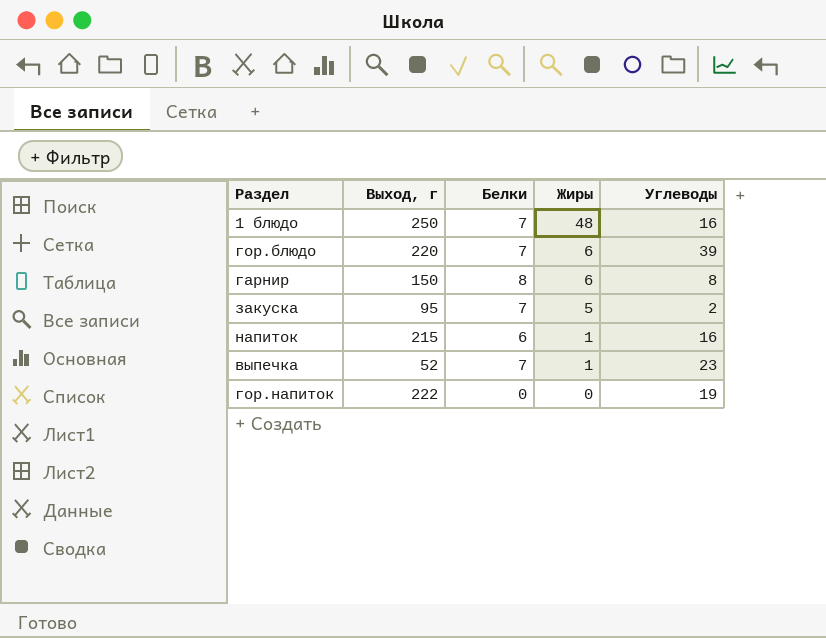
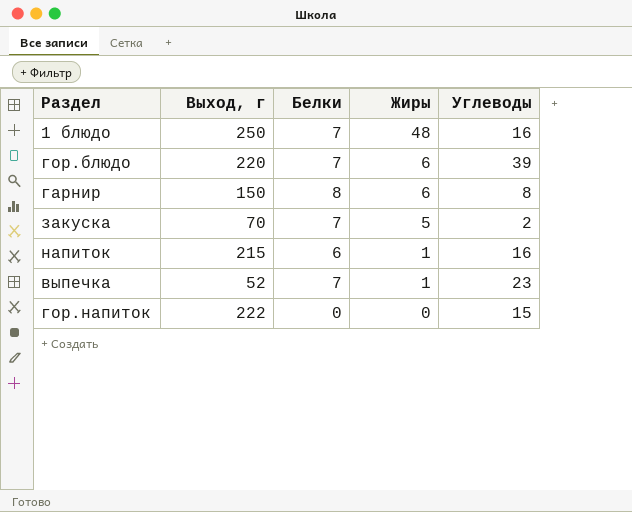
закуска | Выход, г: 95 -> 70
гор.напиток | Углеводы: 19 -> 15

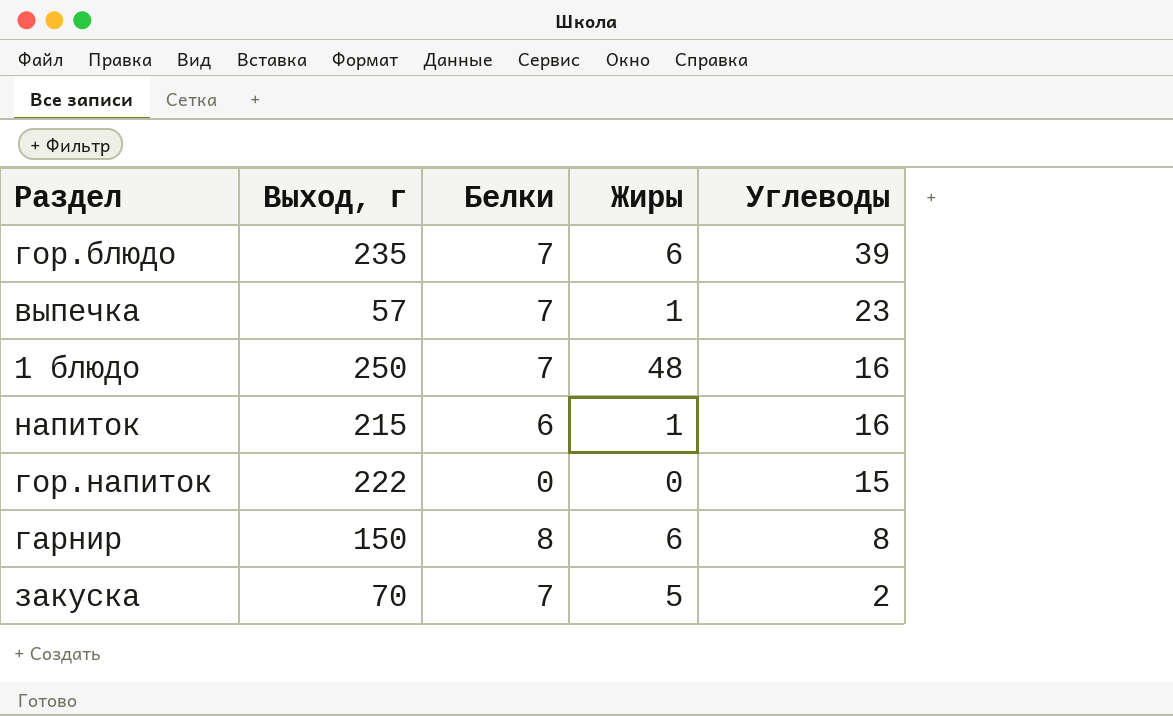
row order: Жиры descending -> Углеводы descending
гор.блюдо | Выход, г: 220 -> 235
выпечка | Выход, г: 52 -> 57

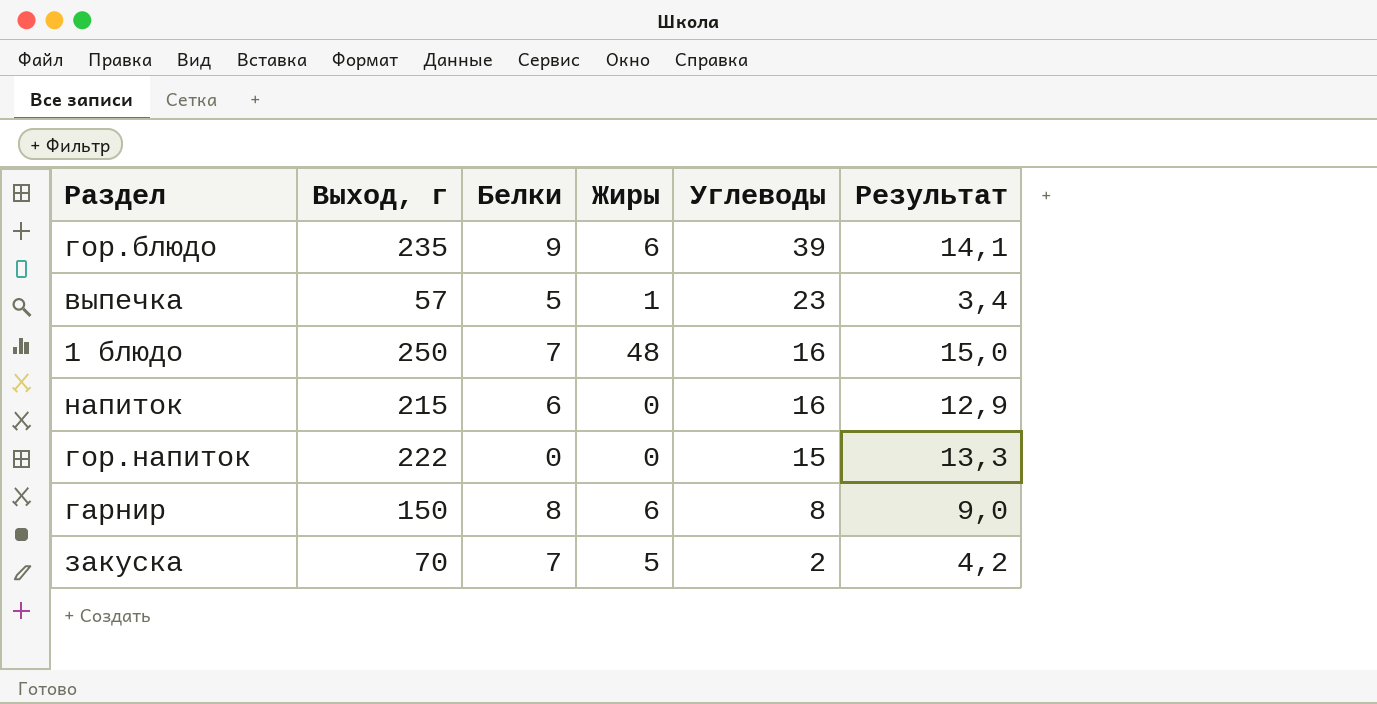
column Результат | formula: none -> [Выход, г] * 0,06
гор.блюдо | Белки: 7 -> 9
выпечка | Белки: 7 -> 5
напиток | Жиры: 1 -> 0

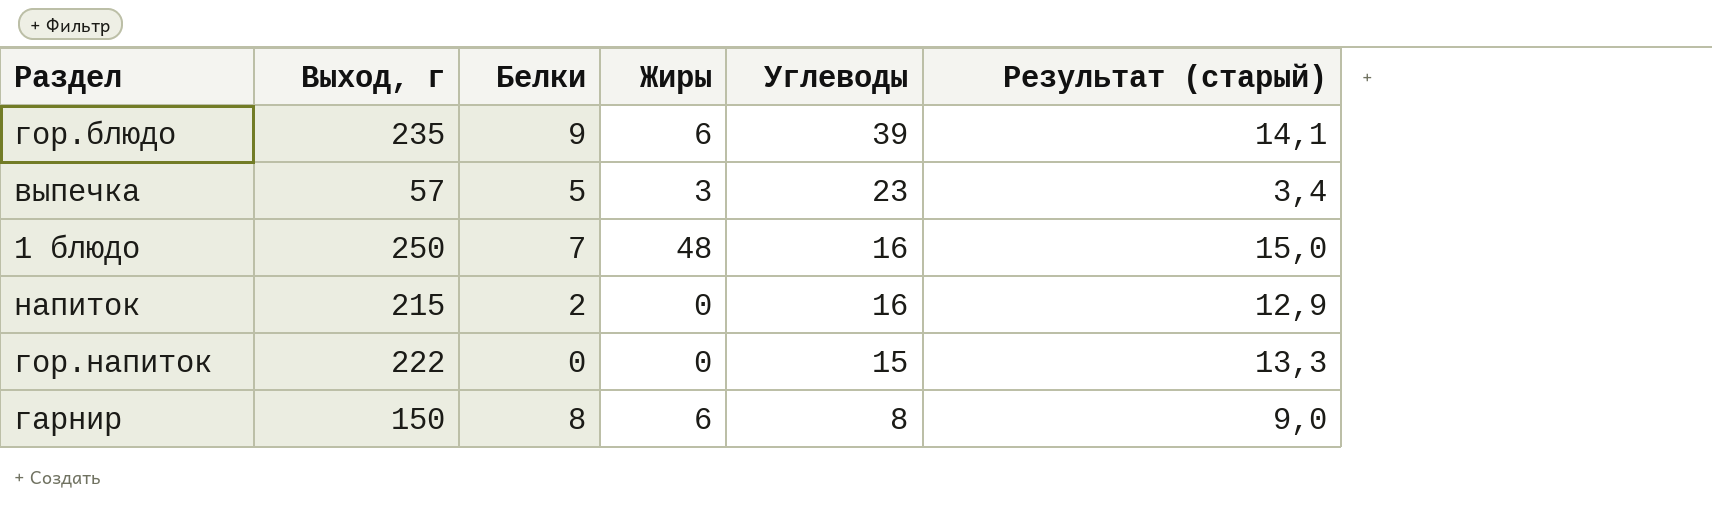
column name: Результат -> Результат (старый)
row закуска: 70 | 7 | 5 | 2 | 4,2 -> none
выпечка | Жиры: 1 -> 3
напиток | Белки: 6 -> 2

